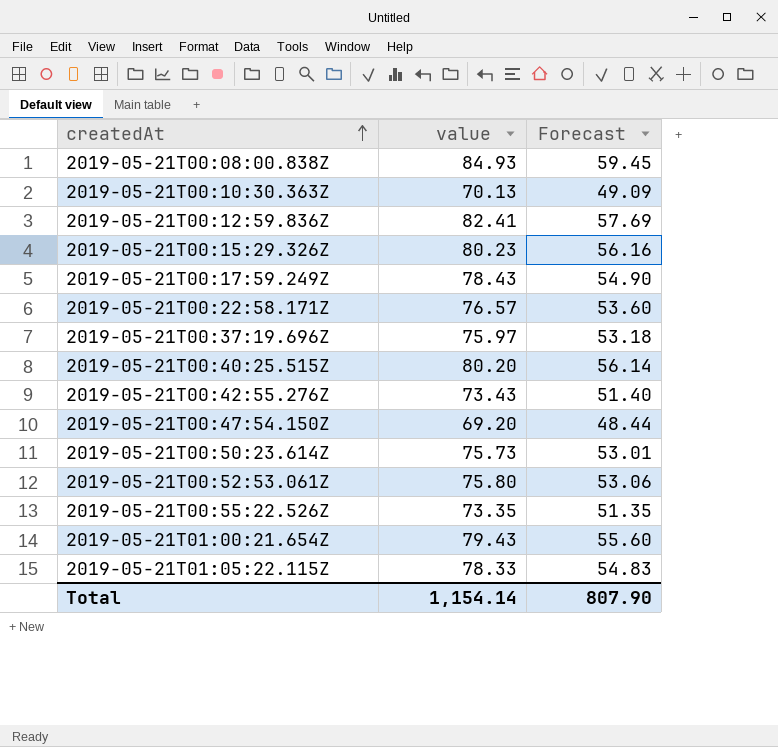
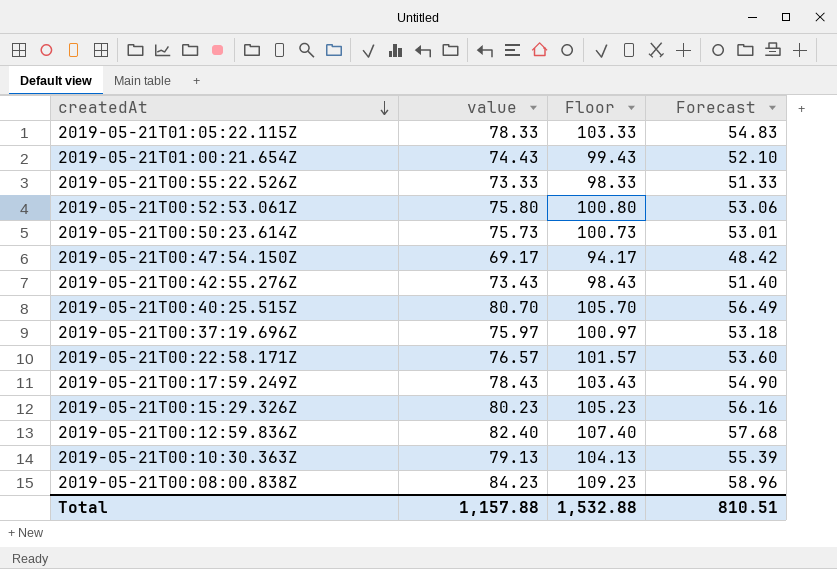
row order: createdAt ascending -> createdAt descending
column Floor | formula: none -> [value] + 25
2019-05-21T01:00:21.654Z | value: 79.43 -> 74.43
2019-05-21T01:00:21.654Z | Forecast: 55.60 -> 52.10
2019-05-21T00:55:22.526Z | value: 73.35 -> 73.33
2019-05-21T00:55:22.526Z | Forecast: 51.35 -> 51.33
2019-05-21T00:47:54.150Z | value: 69.20 -> 69.17
2019-05-21T00:47:54.150Z | Forecast: 48.44 -> 48.42
2019-05-21T00:40:25.515Z | value: 80.20 -> 80.70
2019-05-21T00:40:25.515Z | Forecast: 56.14 -> 56.49
2019-05-21T00:12:59.836Z | value: 82.41 -> 82.40
2019-05-21T00:12:59.836Z | Forecast: 57.69 -> 57.68
2019-05-21T00:10:30.363Z | value: 70.13 -> 79.13
2019-05-21T00:10:30.363Z | Forecast: 49.09 -> 55.39
2019-05-21T00:08:00.838Z | value: 84.93 -> 84.23
2019-05-21T00:08:00.838Z | Forecast: 59.45 -> 58.96
Total | value: 1,154.14 -> 1,157.88
Total | Forecast: 807.90 -> 810.51

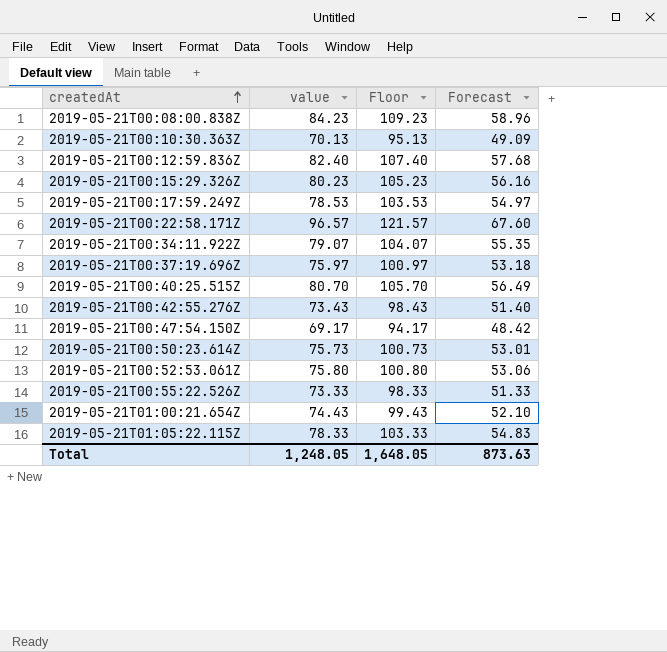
row order: createdAt descending -> createdAt ascending
2019-05-21T00:10:30.363Z | value: 79.13 -> 70.13
2019-05-21T00:10:30.363Z | Floor: 104.13 -> 95.13
2019-05-21T00:10:30.363Z | Forecast: 55.39 -> 49.09
2019-05-21T00:17:59.249Z | value: 78.43 -> 78.53
2019-05-21T00:17:59.249Z | Floor: 103.43 -> 103.53
2019-05-21T00:17:59.249Z | Forecast: 54.90 -> 54.97
2019-05-21T00:22:58.171Z | value: 76.57 -> 96.57
2019-05-21T00:22:58.171Z | Floor: 101.57 -> 121.57
2019-05-21T00:22:58.171Z | Forecast: 53.60 -> 67.60
row 2019-05-21T00:34:11.922Z: none -> 79.07 | 104.07 | 55.35
Total | value: 1,157.88 -> 1,248.05
Total | Floor: 1,532.88 -> 1,648.05
Total | Forecast: 810.51 -> 873.63

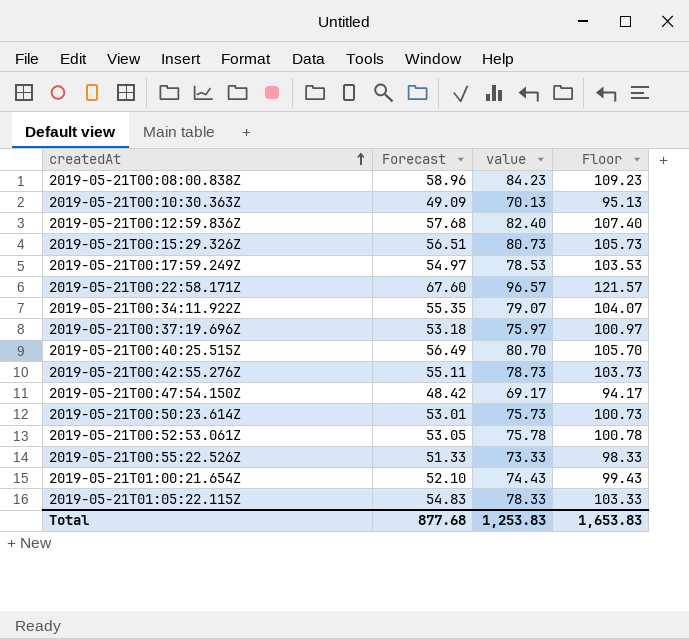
column Forecast | position: 4 -> 2
2019-05-21T00:15:29.326Z | Forecast: 56.16 -> 56.51
2019-05-21T00:15:29.326Z | value: 80.23 -> 80.73
2019-05-21T00:15:29.326Z | Floor: 105.23 -> 105.73
2019-05-21T00:42:55.276Z | Forecast: 51.40 -> 55.11
2019-05-21T00:42:55.276Z | value: 73.43 -> 78.73
2019-05-21T00:42:55.276Z | Floor: 98.43 -> 103.73
2019-05-21T00:52:53.061Z | Forecast: 53.06 -> 53.05
2019-05-21T00:52:53.061Z | value: 75.80 -> 75.78
2019-05-21T00:52:53.061Z | Floor: 100.80 -> 100.78
Total | Forecast: 873.63 -> 877.68
Total | value: 1,248.05 -> 1,253.83
Total | Floor: 1,648.05 -> 1,653.83

